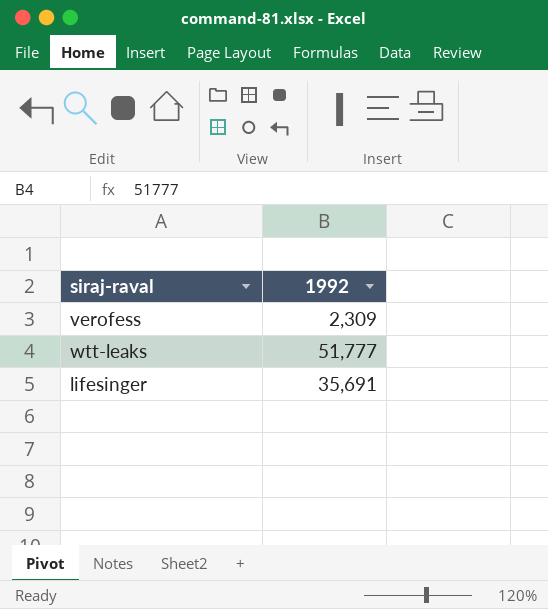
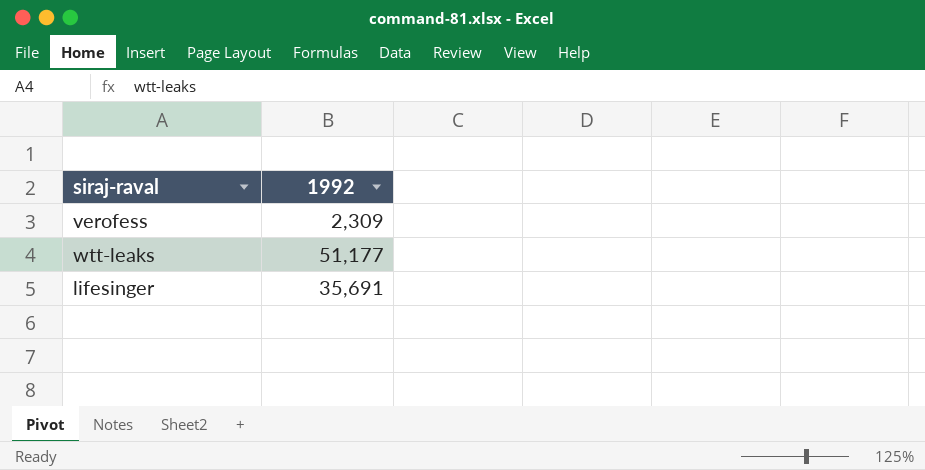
wtt-leaks | 1992: 51,777 -> 51,177

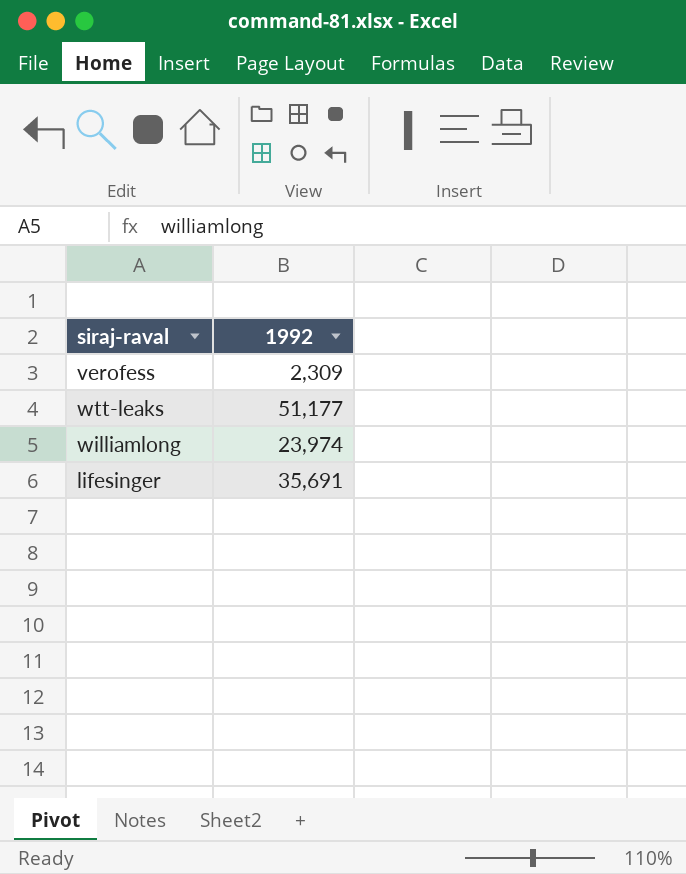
row williamlong: none -> 23,974

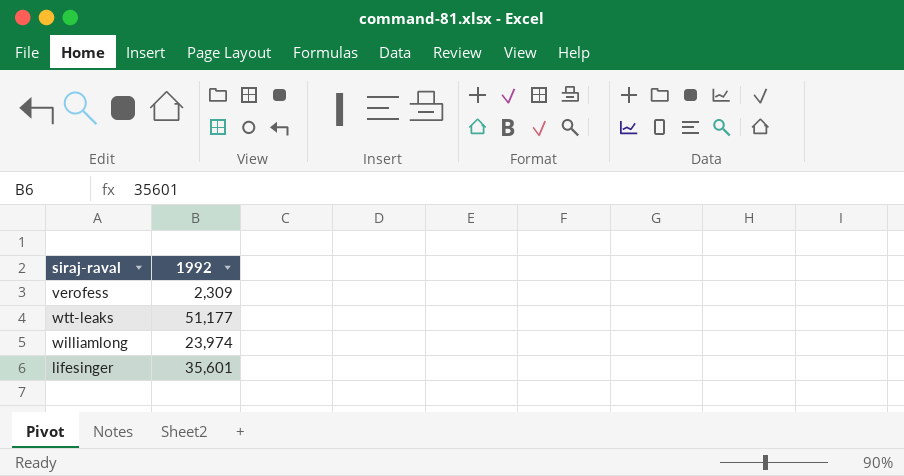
lifesinger | 1992: 35,691 -> 35,601

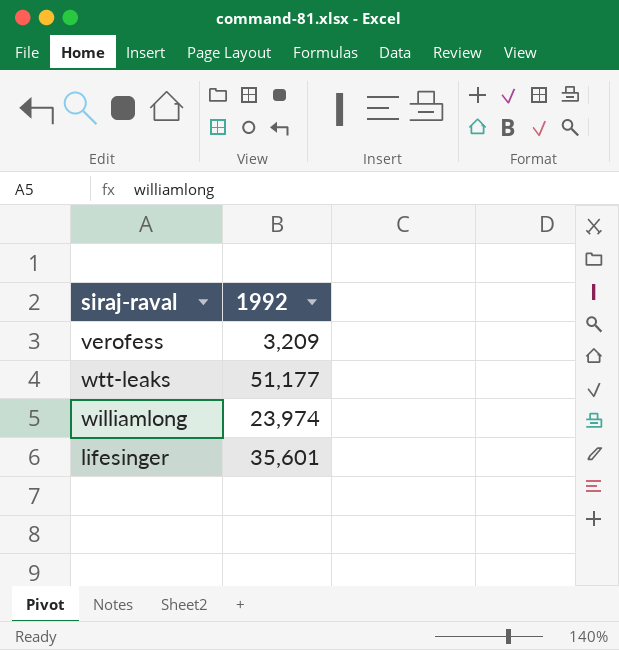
verofess | 1992: 2,309 -> 3,209

